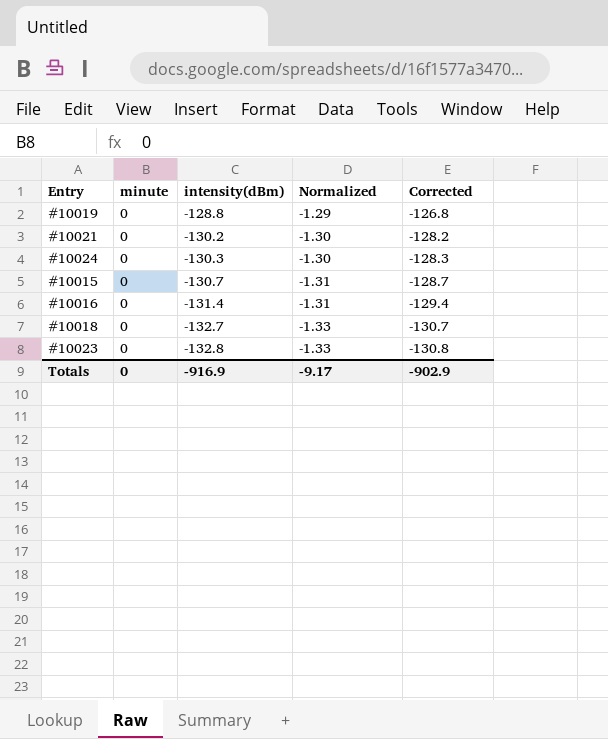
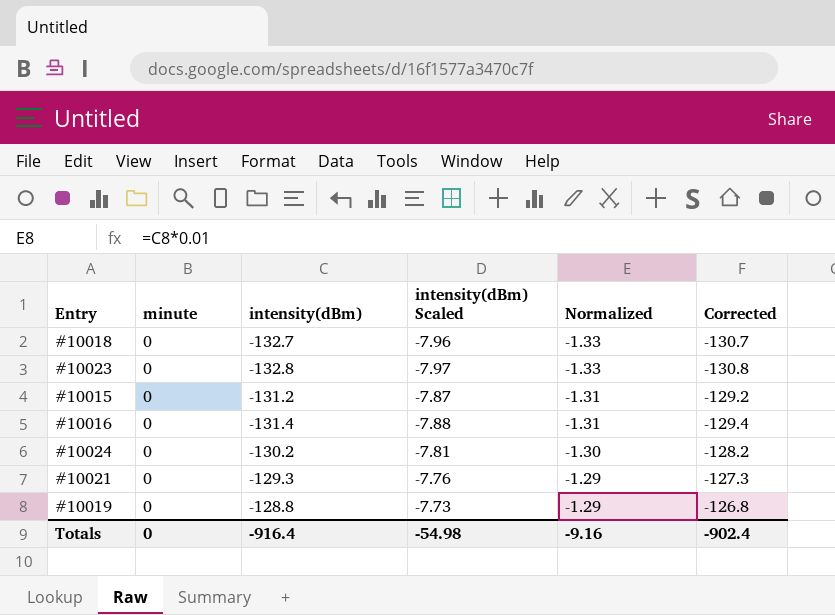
row order: intensity(dBm) descending -> Normalized ascending
column intensity(dBm) Scaled | formula: none -> [intensity(dBm)] * 0.06
#10015 | intensity(dBm): -130.7 -> -131.2
#10015 | Corrected: -128.7 -> -129.2
#10024 | intensity(dBm): -130.3 -> -130.2
#10024 | Corrected: -128.3 -> -128.2
#10021 | intensity(dBm): -130.2 -> -129.3
#10021 | Normalized: -1.30 -> -1.29
#10021 | Corrected: -128.2 -> -127.3
Totals | intensity(dBm): -916.9 -> -916.4
Totals | Normalized: -9.17 -> -9.16
Totals | Corrected: -902.9 -> -902.4

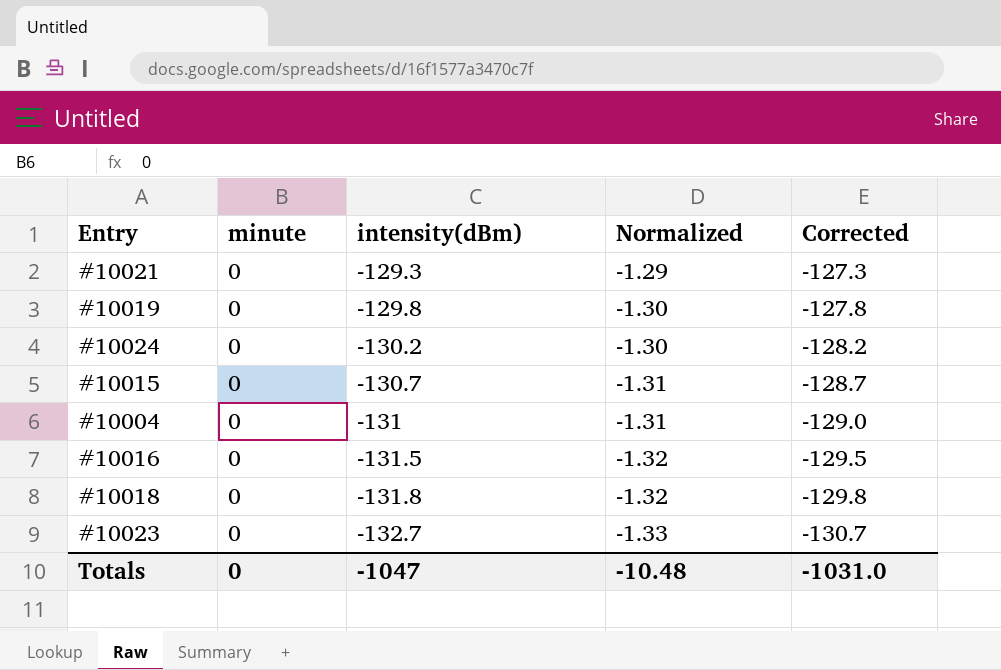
row order: Normalized ascending -> intensity(dBm) descending
column intensity(dBm) Scaled | formula: [intensity(dBm)] * 0.06 -> none
#10019 | intensity(dBm): -128.8 -> -129.8
#10019 | Normalized: -1.29 -> -1.30
#10019 | Corrected: -126.8 -> -127.8
#10015 | intensity(dBm): -131.2 -> -130.7
#10015 | Corrected: -129.2 -> -128.7
row #10004: none -> 0 | -131 | -1.31 | -129.0
#10016 | intensity(dBm): -131.4 -> -131.5
#10016 | Normalized: -1.31 -> -1.32
#10016 | Corrected: -129.4 -> -129.5
#10018 | intensity(dBm): -132.7 -> -131.8
#10018 | Normalized: -1.33 -> -1.32
#10018 | Corrected: -130.7 -> -129.8
#10023 | intensity(dBm): -132.8 -> -132.7
#10023 | Corrected: -130.8 -> -130.7
Totals | intensity(dBm): -916.4 -> -1047
Totals | Normalized: -9.16 -> -10.48
Totals | Corrected: -902.4 -> -1031.0

